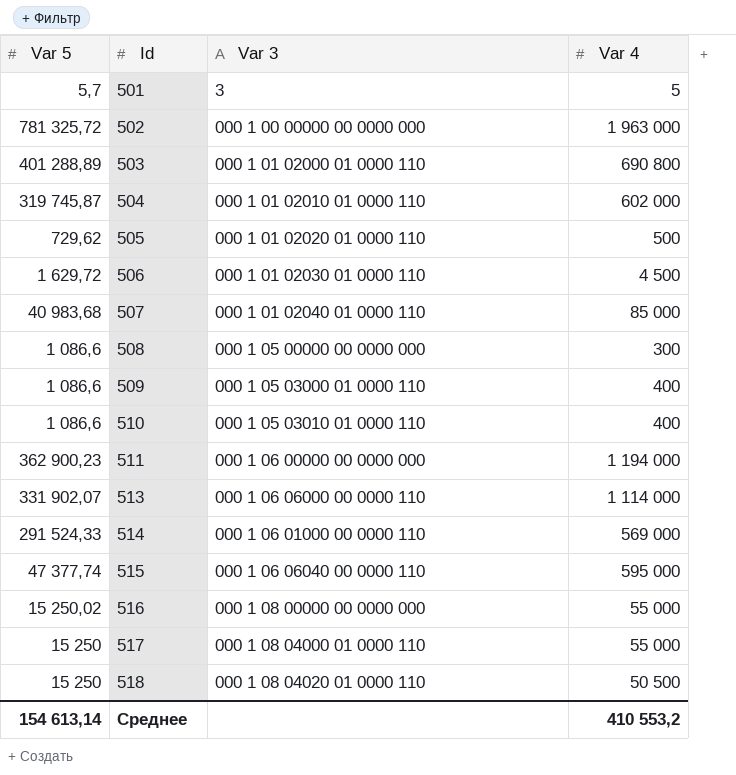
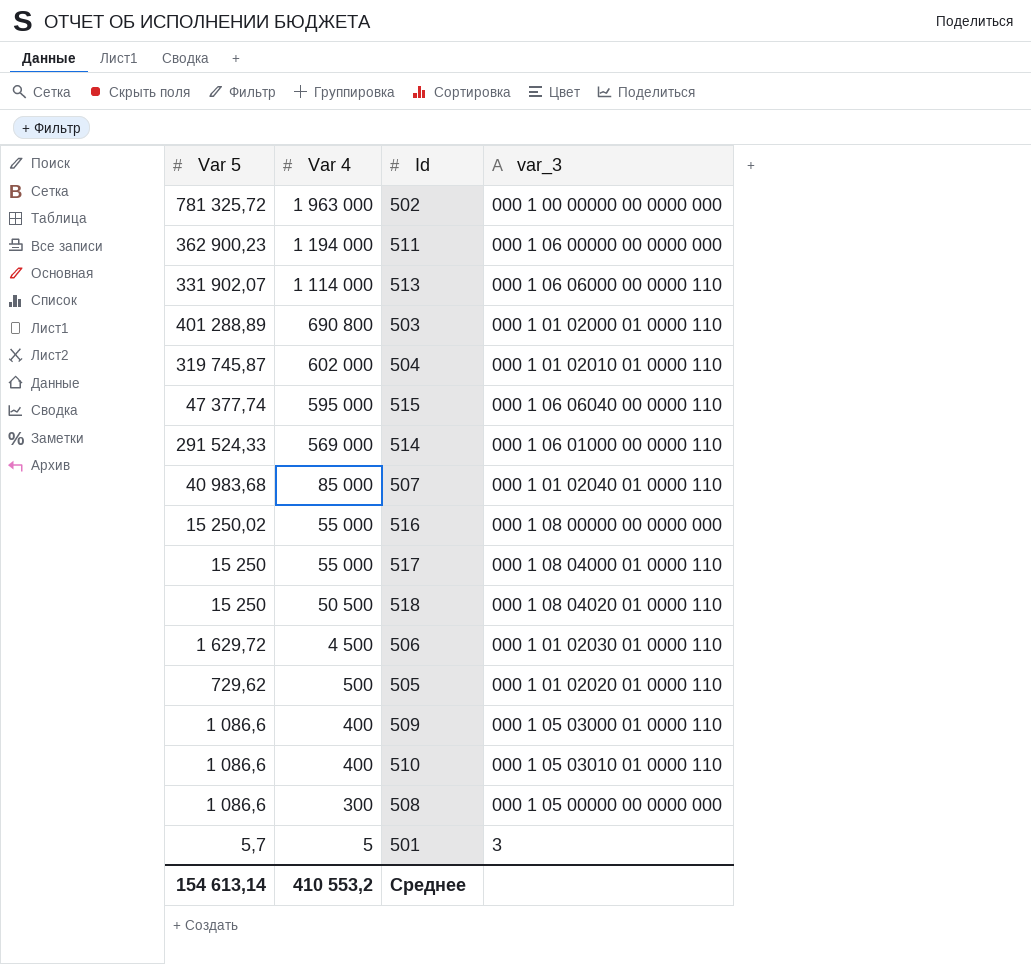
row order: Id ascending -> Var 4 descending
column Var 4 | position: 4 -> 2
column name: Var 3 -> var_3

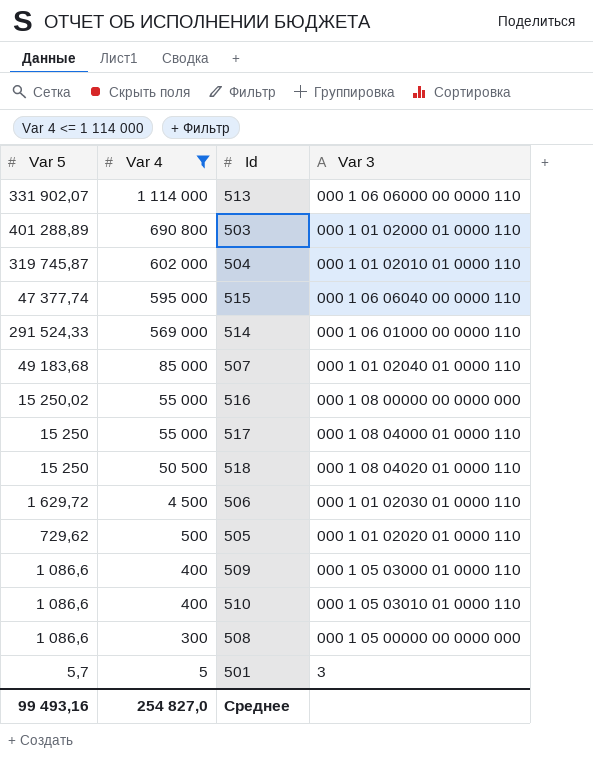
filter: none -> Var 4 <= 1 114 000
column name: var_3 -> Var 3
507 | Var 5: 40 983,68 -> 49 183,68
Среднее | Var 5: 154 613,14 -> 99 493,16
Среднее | Var 4: 410 553,2 -> 254 827,0

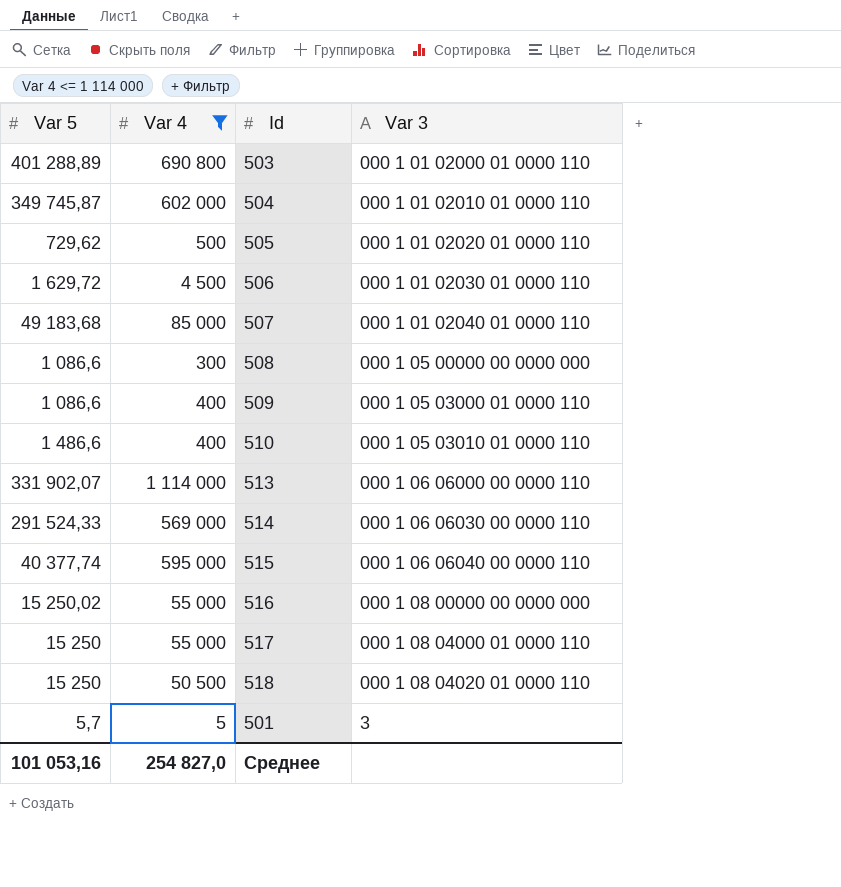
row order: Var 4 descending -> Var 3 ascending
504 | Var 5: 319 745,87 -> 349 745,87
510 | Var 5: 1 086,6 -> 1 486,6
514 | Var 3: 000 1 06 01000 00 0000 110 -> 000 1 06 06030 00 0000 110
515 | Var 5: 47 377,74 -> 40 377,74
Среднее | Var 5: 99 493,16 -> 101 053,16

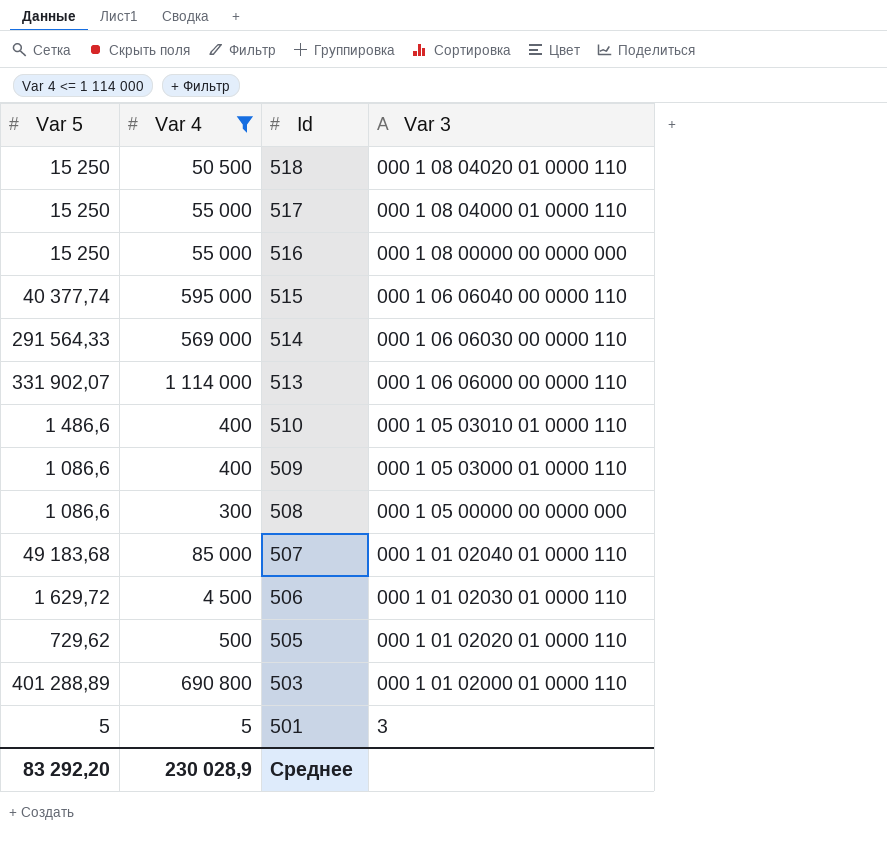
row order: Var 3 ascending -> Id descending
row 504: 349 745,87 | 602 000 | 000 1 01 02010 01 0000 110 -> none
516 | Var 5: 15 250,02 -> 15 250
514 | Var 5: 291 524,33 -> 291 564,33
501 | Var 5: 5,7 -> 5
Среднее | Var 5: 101 053,16 -> 83 292,20
Среднее | Var 4: 254 827,0 -> 230 028,9

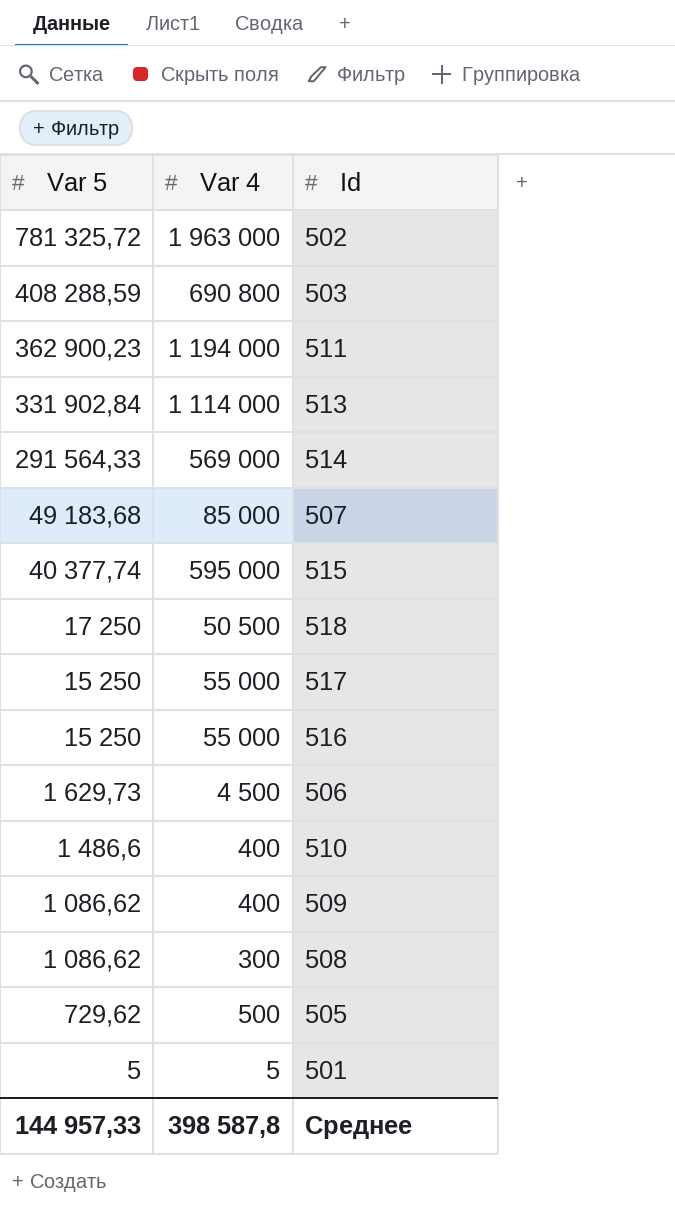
filter: Var 4 <= 1 114 000 -> none
row order: Id descending -> Var 5 descending
column Var 3 | position: 4 -> none
503 | Var 5: 401 288,89 -> 408 288,59
513 | Var 5: 331 902,07 -> 331 902,84
518 | Var 5: 15 250 -> 17 250
506 | Var 5: 1 629,72 -> 1 629,73
509 | Var 5: 1 086,6 -> 1 086,62
508 | Var 5: 1 086,6 -> 1 086,62
Среднее | Var 5: 83 292,20 -> 144 957,33
Среднее | Var 4: 230 028,9 -> 398 587,8

